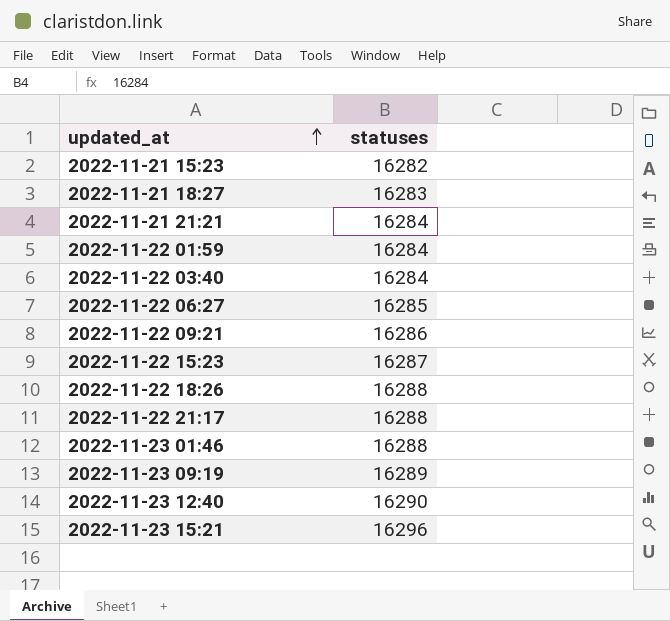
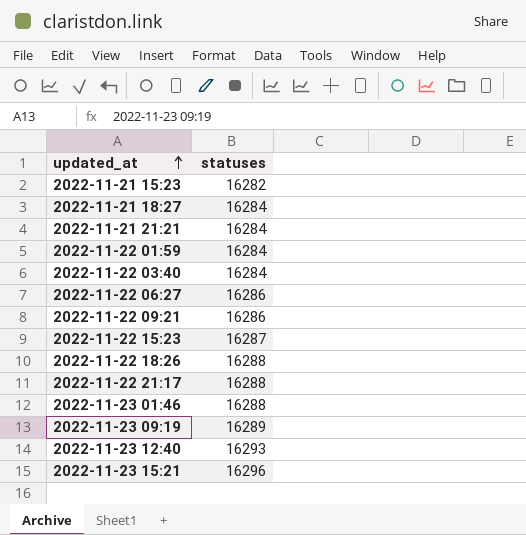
2022-11-21 18:27 | statuses: 16283 -> 16284
2022-11-22 06:27 | statuses: 16285 -> 16286
2022-11-23 12:40 | statuses: 16290 -> 16293

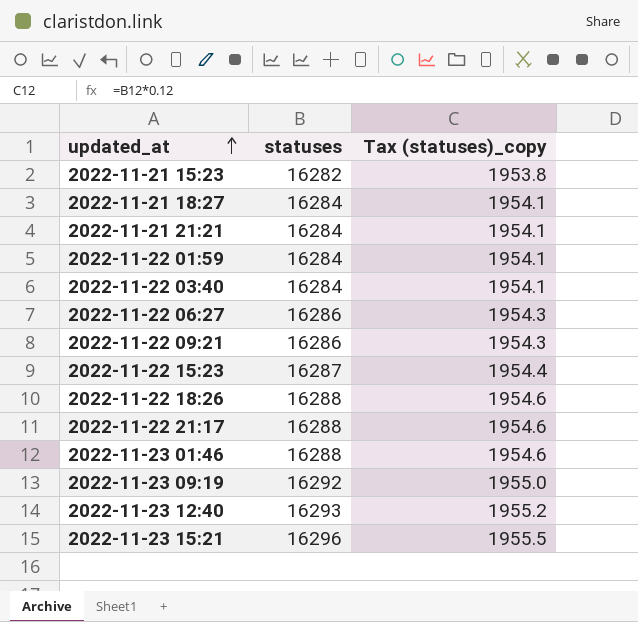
column Tax (statuses)_copy | formula: none -> [statuses] * 0.12
2022-11-23 09:19 | statuses: 16289 -> 16292

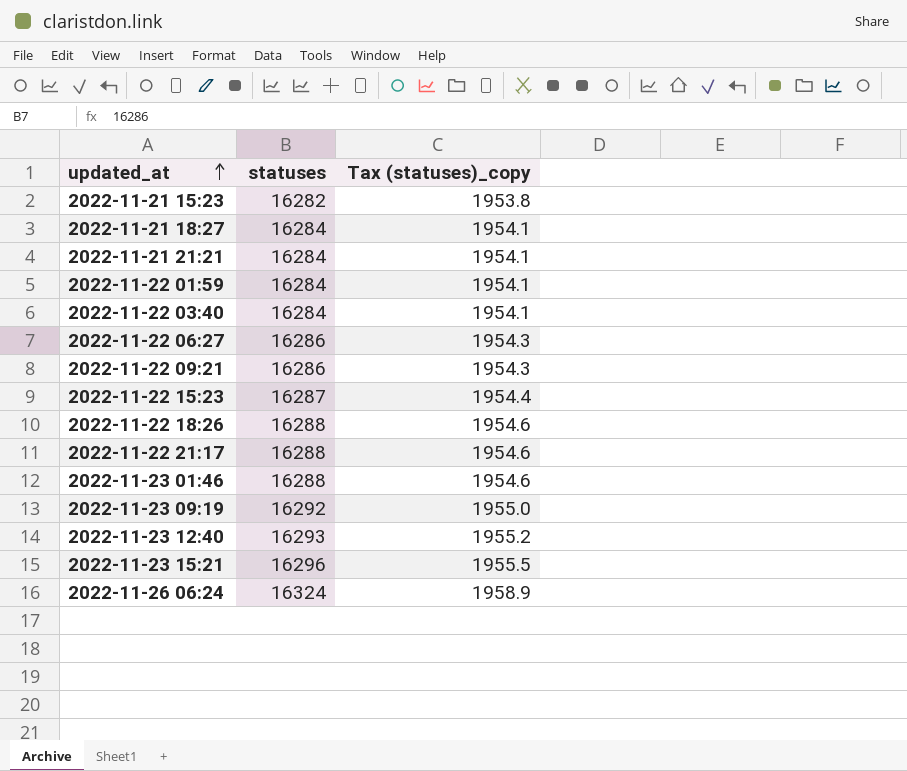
row 2022-11-26 06:24: none -> 16324 | 1958.9

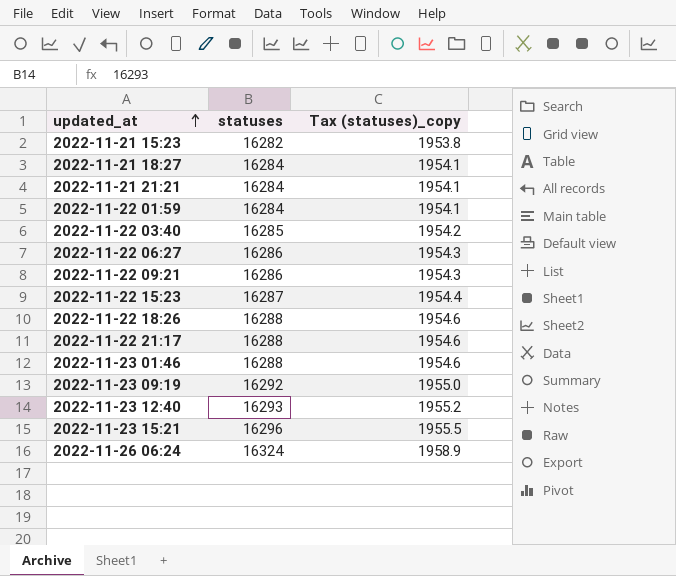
2022-11-22 03:40 | statuses: 16284 -> 16285
2022-11-22 03:40 | Tax (statuses)_copy: 1954.1 -> 1954.2

